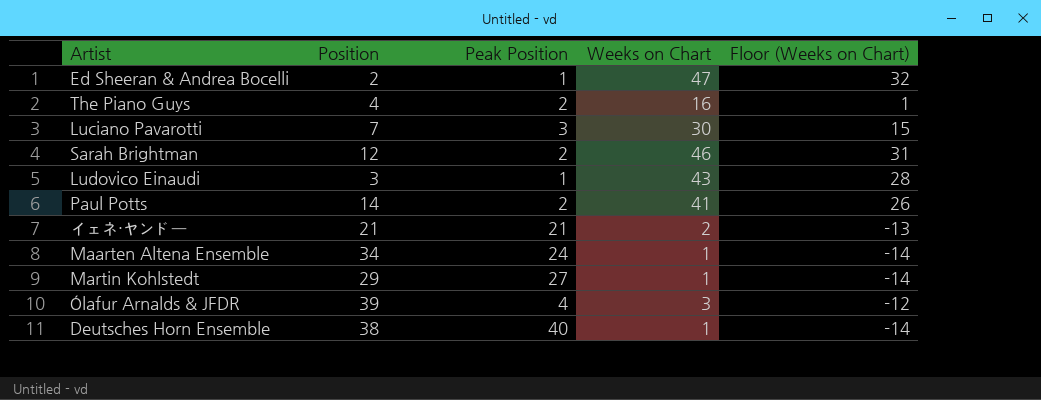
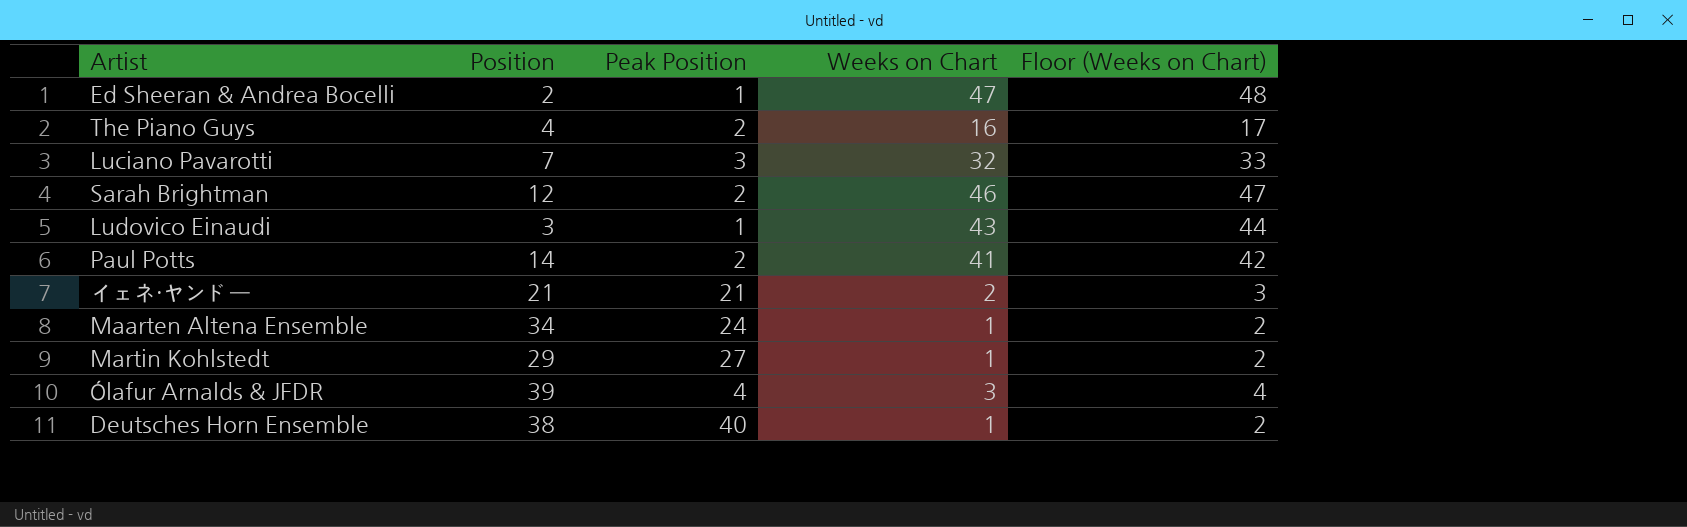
column Floor (Weeks on Chart) | formula: [Weeks on Chart] - 15 -> [Weeks on Chart] + 1
Luciano Pavarotti | Weeks on Chart: 30 -> 32

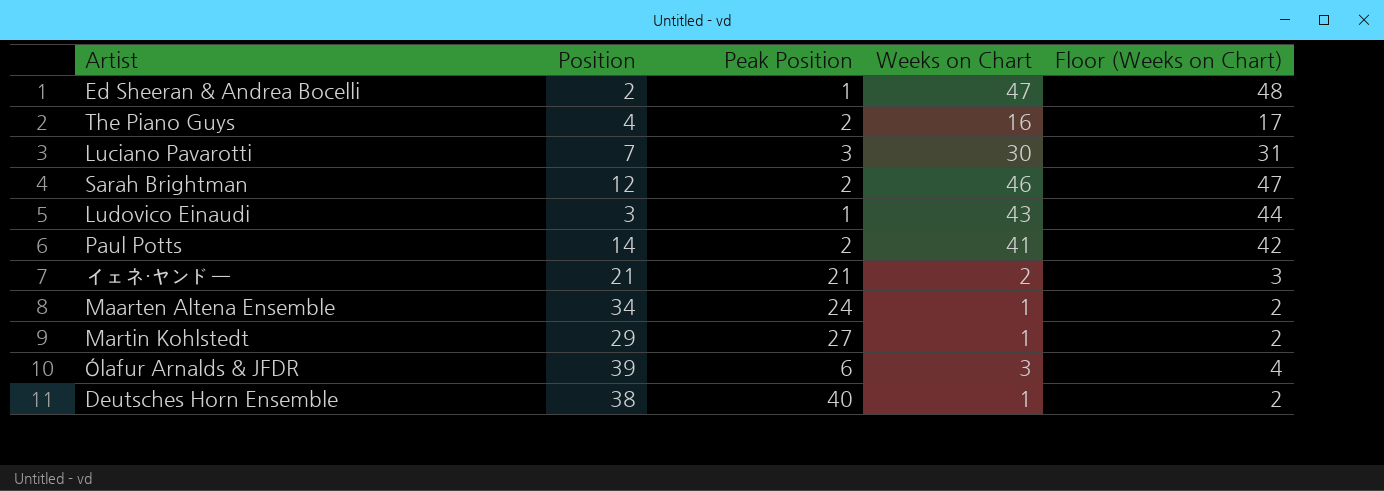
Luciano Pavarotti | Weeks on Chart: 32 -> 30
Luciano Pavarotti | Floor (Weeks on Chart): 33 -> 31
Ólafur Arnalds & JFDR | Peak Position: 4 -> 6

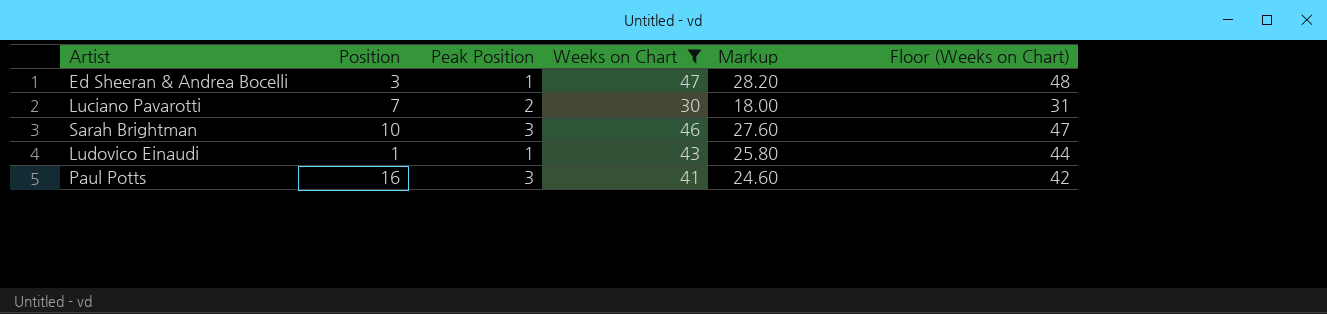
filter: none -> Weeks on Chart >= 30
column Markup | formula: none -> [Weeks on Chart] * 0.6
Ed Sheeran & Andrea Bocelli | Position: 2 -> 3
Luciano Pavarotti | Peak Position: 3 -> 2
Sarah Brightman | Position: 12 -> 10
Sarah Brightman | Peak Position: 2 -> 3
Ludovico Einaudi | Position: 3 -> 1
Paul Potts | Position: 14 -> 16
Paul Potts | Peak Position: 2 -> 3

